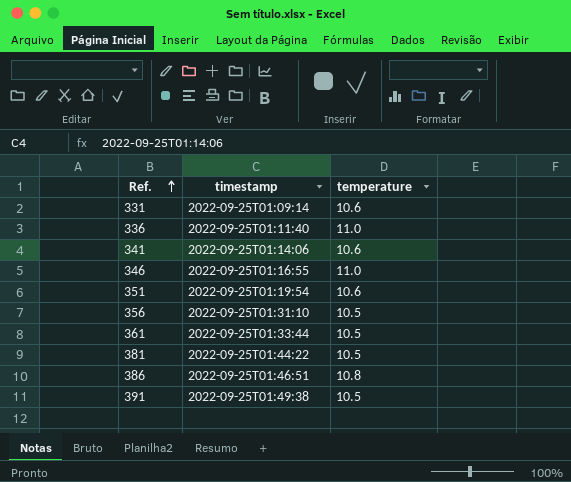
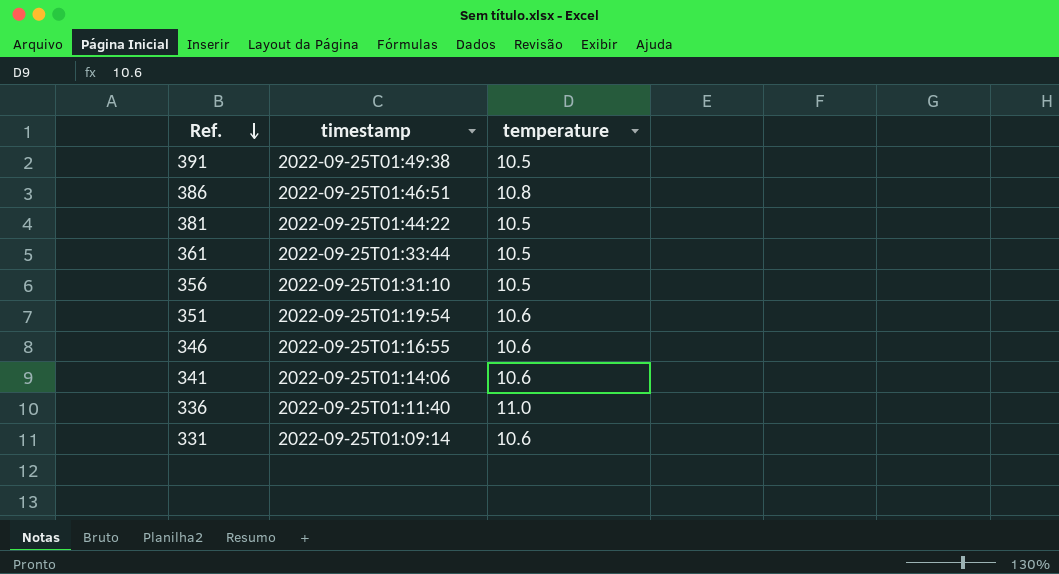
row order: Ref. ascending -> Ref. descending
346 | temperature: 11.0 -> 10.6

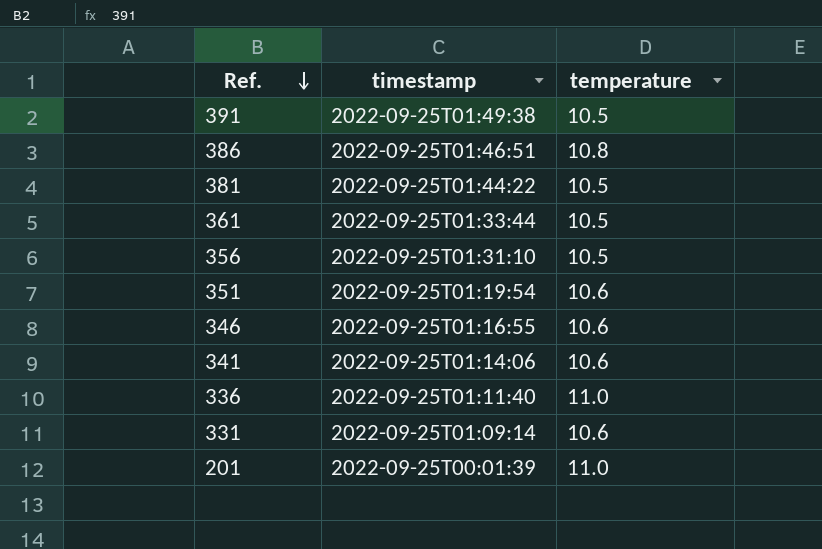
row 201: none -> 2022-09-25T00:01:39 | 11.0

